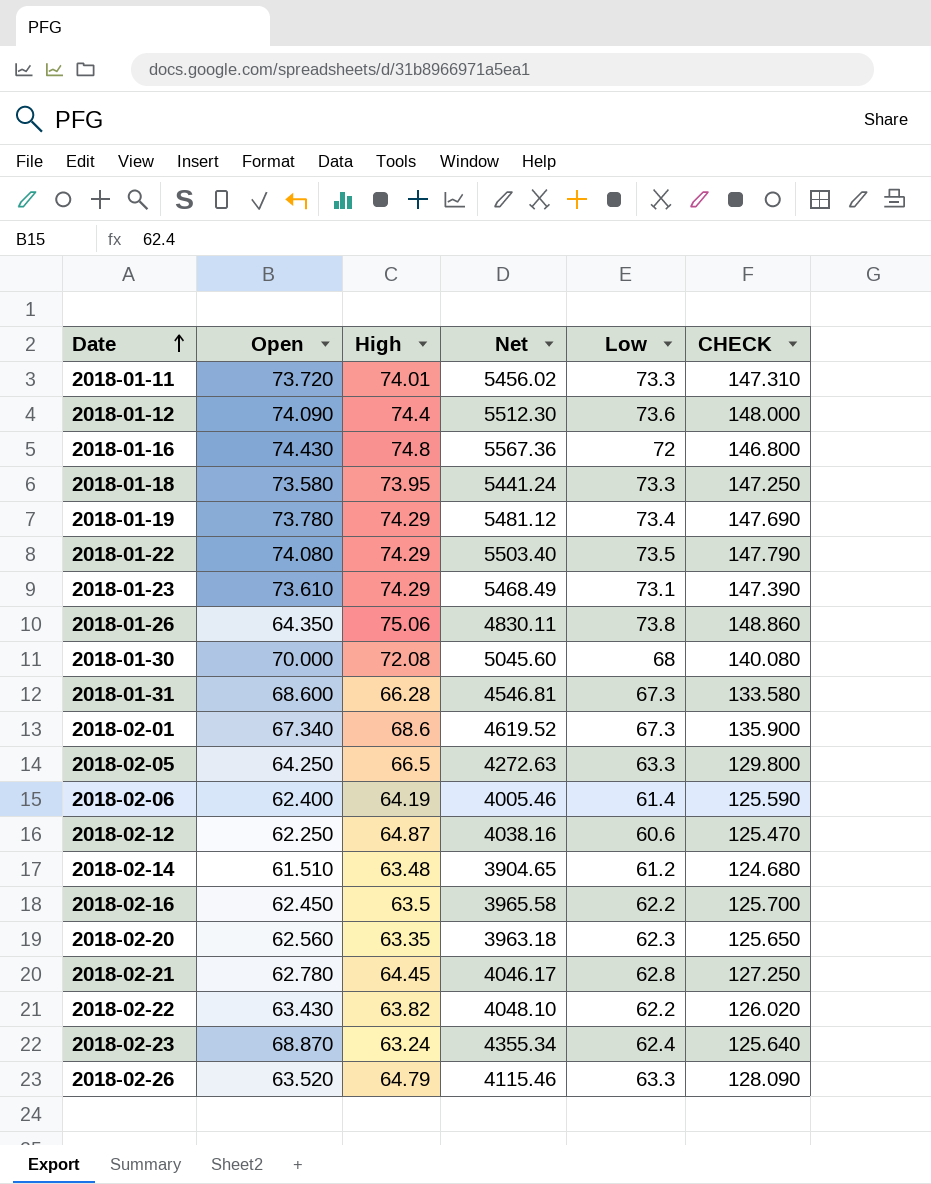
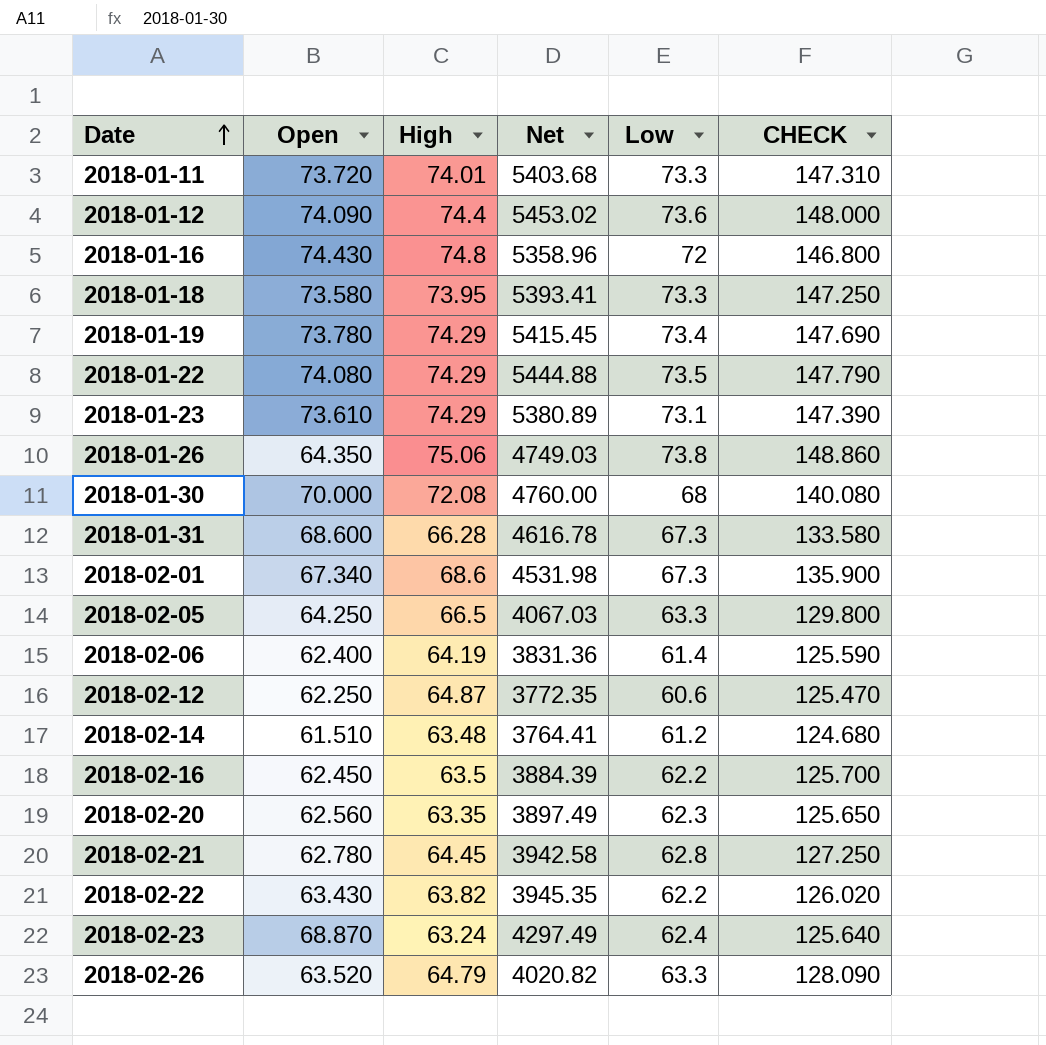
column Net | formula: [Open] * [High] -> [Open] * [Low]

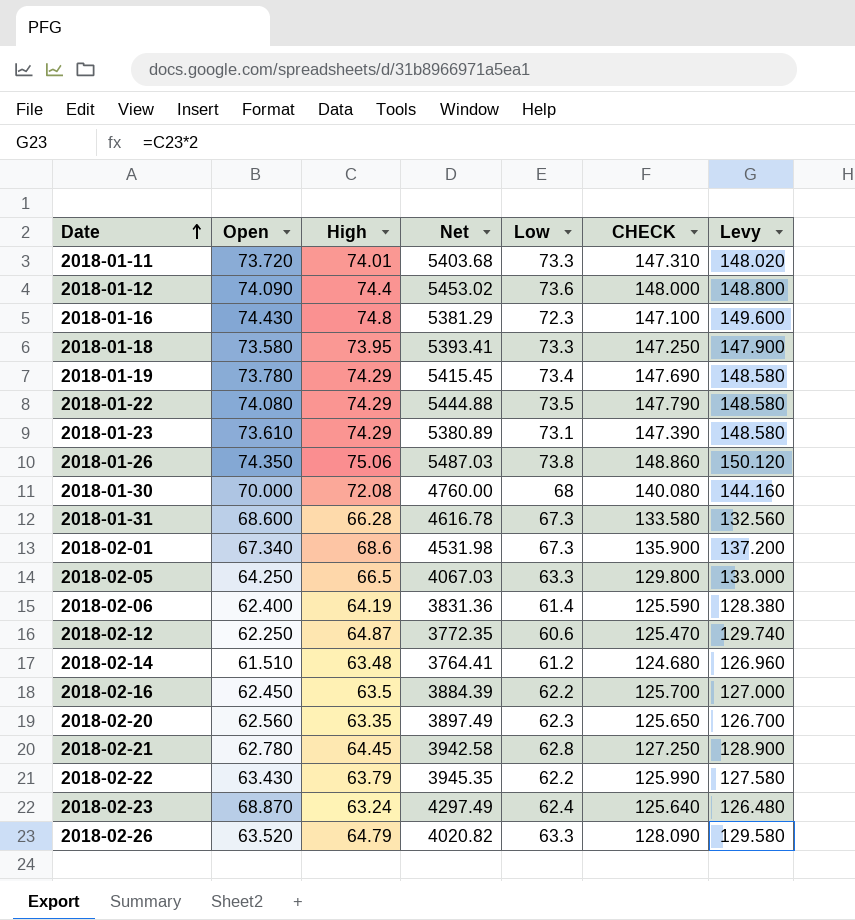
column Levy | formula: none -> [High] * 2
2018-01-16 | Net: 5358.96 -> 5381.29
2018-01-16 | Low: 72 -> 72.3
2018-01-16 | CHECK: 146.800 -> 147.100
2018-01-26 | Open: 64.350 -> 74.350
2018-01-26 | Net: 4749.03 -> 5487.03
2018-02-22 | High: 63.82 -> 63.79
2018-02-22 | CHECK: 126.020 -> 125.990

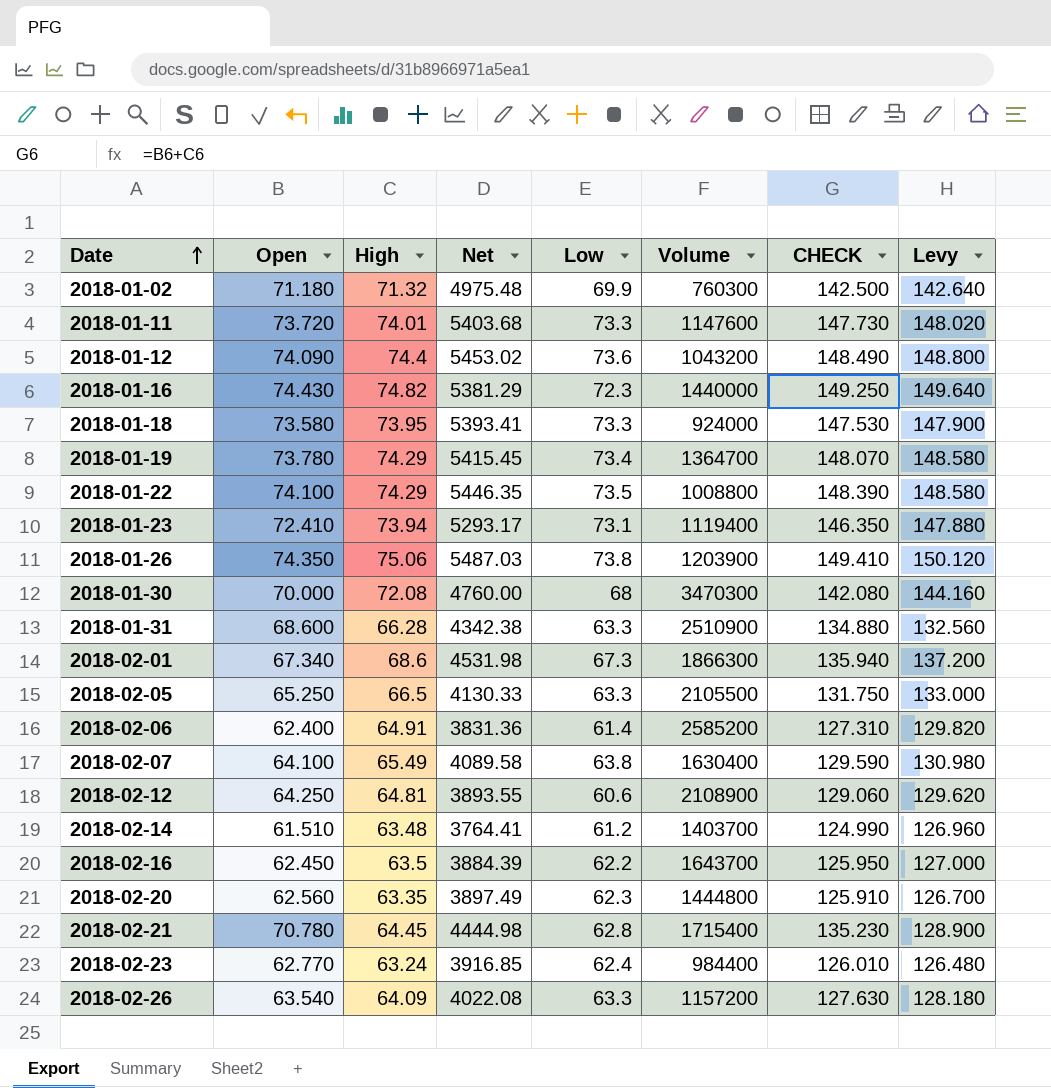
column Volume | position: none -> 6
column CHECK | formula: [High] + [Low] -> [Open] + [High]
row 2018-02-22: 63.430 | 63.79 | 3945.35 | 62.2 | 125.990 | 127.580 -> none
row 2018-01-02: none -> 71.180 | 71.32 | 4975.48 | 69.9 | 760300 | 142.500 | 142.640
2018-01-16 | High: 74.8 -> 74.82
2018-01-16 | Levy: 149.600 -> 149.640
2018-01-22 | Open: 74.080 -> 74.100
2018-01-22 | Net: 5444.88 -> 5446.35
2018-01-23 | Open: 73.610 -> 72.410
2018-01-23 | High: 74.29 -> 73.94
2018-01-23 | Net: 5380.89 -> 5293.17
2018-01-23 | Levy: 148.580 -> 147.880
2018-01-31 | Net: 4616.78 -> 4342.38
2018-01-31 | Low: 67.3 -> 63.3
2018-02-05 | Open: 64.250 -> 65.250
2018-02-05 | Net: 4067.03 -> 4130.33
2018-02-06 | High: 64.19 -> 64.91
2018-02-06 | Levy: 128.380 -> 129.820
row 2018-02-07: none -> 64.100 | 65.49 | 4089.58 | 63.8 | 1630400 | 129.590 | 130.980
2018-02-12 | Open: 62.250 -> 64.250
2018-02-12 | High: 64.87 -> 64.81
2018-02-12 | Net: 3772.35 -> 3893.55
2018-02-12 | Levy: 129.740 -> 129.620
2018-02-21 | Open: 62.780 -> 70.780
2018-02-21 | Net: 3942.58 -> 4444.98
2018-02-23 | Open: 68.870 -> 62.770
2018-02-23 | Net: 4297.49 -> 3916.85
2018-02-26 | Open: 63.520 -> 63.540
2018-02-26 | High: 64.79 -> 64.09
2018-02-26 | Net: 4020.82 -> 4022.08
2018-02-26 | Levy: 129.580 -> 128.180

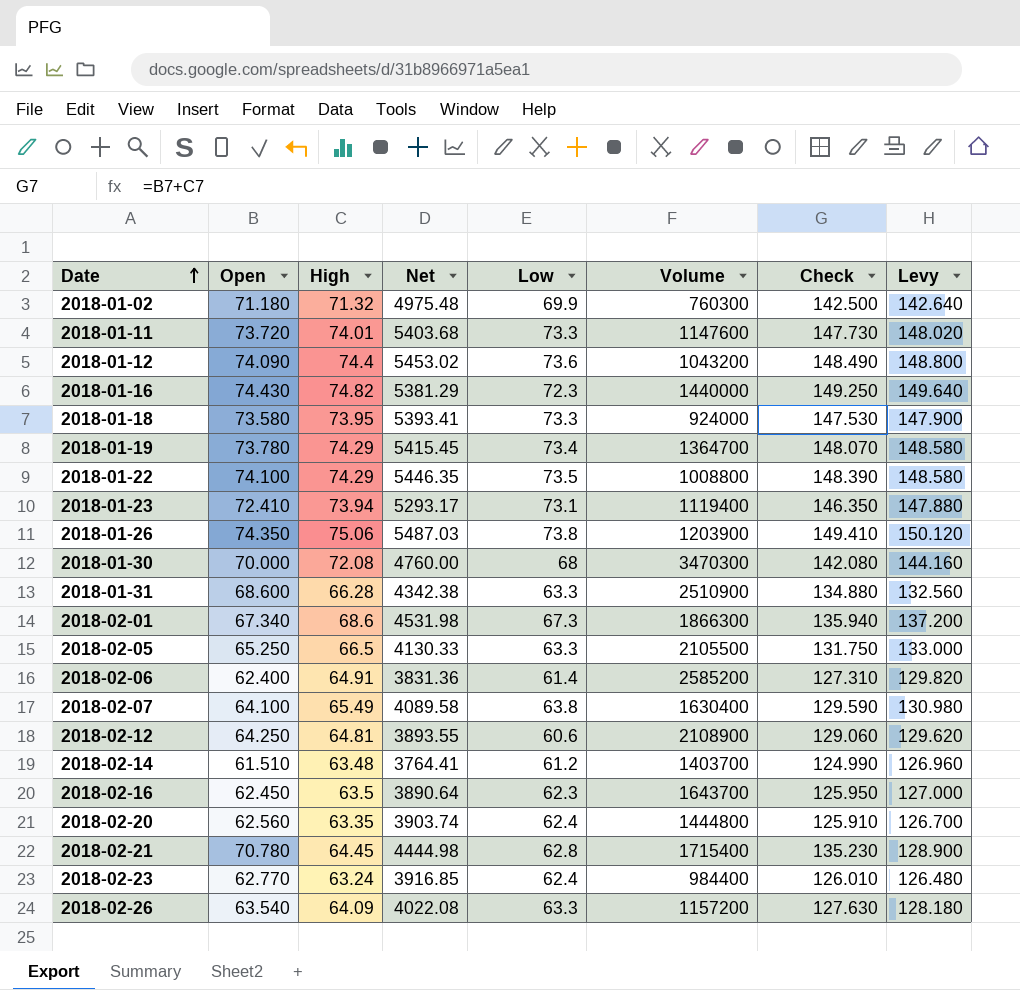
column name: CHECK -> Check
2018-02-16 | Net: 3884.39 -> 3890.64
2018-02-16 | Low: 62.2 -> 62.3
2018-02-20 | Net: 3897.49 -> 3903.74
2018-02-20 | Low: 62.3 -> 62.4

